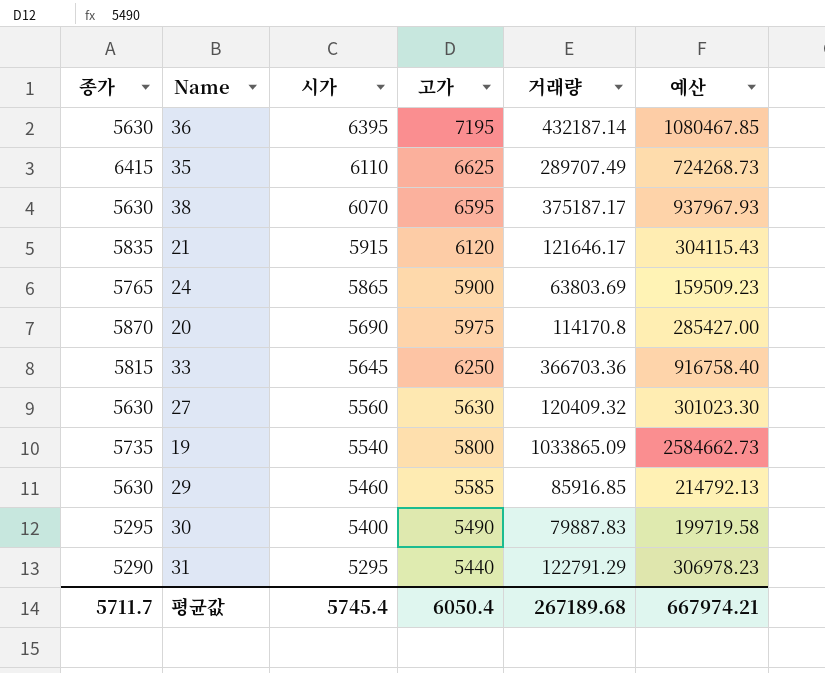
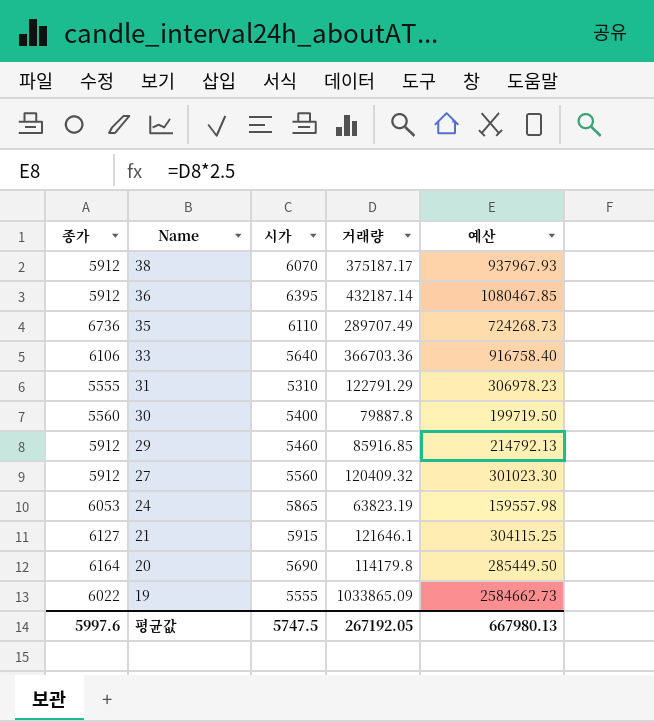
row order: 시가 descending -> Name descending
column 고가 | position: 4 -> none
38 | 종가: 5630 -> 5912
36 | 종가: 5630 -> 5912
35 | 종가: 6415 -> 6736
33 | 종가: 5815 -> 6106
33 | 시가: 5645 -> 5640
31 | 종가: 5290 -> 5555
31 | 시가: 5295 -> 5310
30 | 종가: 5295 -> 5560
30 | 거래량: 79887.83 -> 79887.8
30 | 예산: 199719.58 -> 199719.50
29 | 종가: 5630 -> 5912
27 | 종가: 5630 -> 5912
24 | 종가: 5765 -> 6053
24 | 거래량: 63803.69 -> 63823.19
24 | 예산: 159509.23 -> 159557.98
21 | 종가: 5835 -> 6127
21 | 거래량: 121646.17 -> 121646.1
21 | 예산: 304115.43 -> 304115.25
20 | 종가: 5870 -> 6164
20 | 거래량: 114170.8 -> 114179.8
20 | 예산: 285427.00 -> 285449.50
19 | 종가: 5735 -> 6022
19 | 시가: 5540 -> 5555
평균값 | 종가: 5711.7 -> 5997.6
평균값 | 시가: 5745.4 -> 5747.5
평균값 | 거래량: 267189.68 -> 267192.05
평균값 | 예산: 667974.21 -> 667980.13

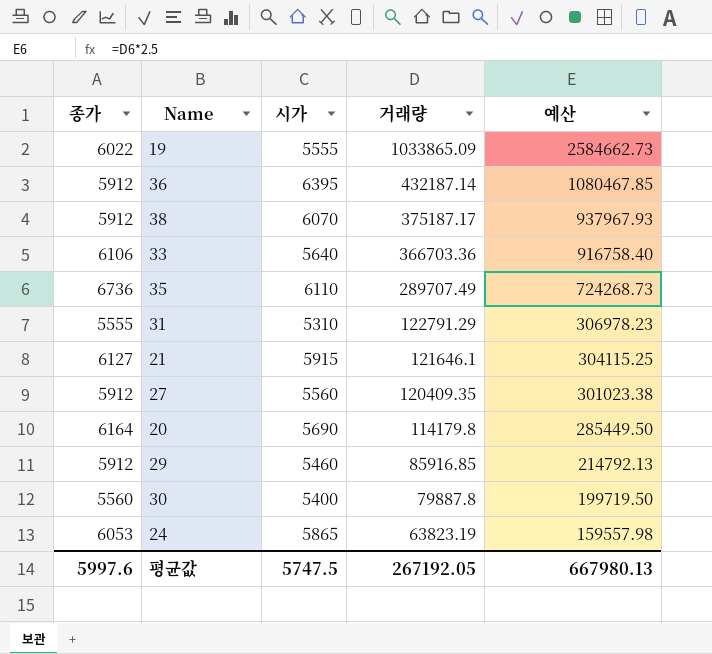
row order: Name descending -> 거래량 descending
27 | 거래량: 120409.32 -> 120409.35
27 | 예산: 301023.30 -> 301023.38

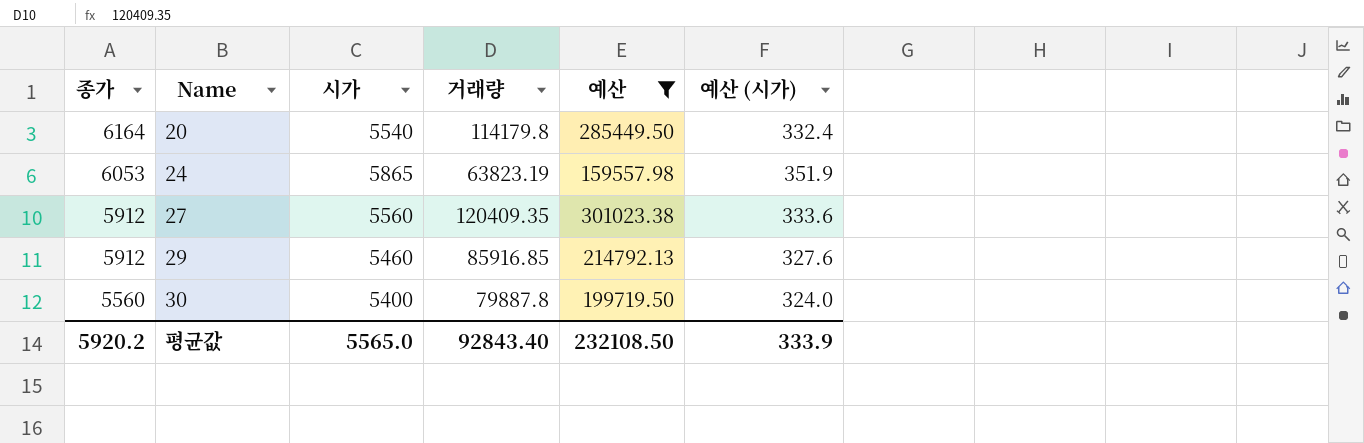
filter: none -> 예산 <= 301023.38
row order: 거래량 descending -> 종가 descending
column 예산 (시가) | formula: none -> [시가] * 0.06
20 | 시가: 5690 -> 5540
평균값 | 종가: 5997.6 -> 5920.2
평균값 | 시가: 5747.5 -> 5565.0
평균값 | 거래량: 267192.05 -> 92843.40
평균값 | 예산: 667980.13 -> 232108.50

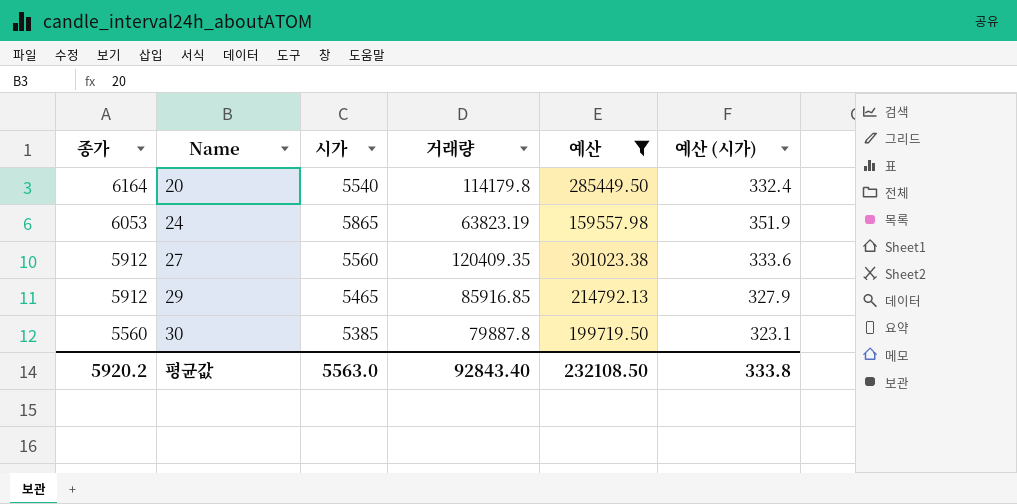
29 | 시가: 5460 -> 5465
29 | 예산 (시가): 327.6 -> 327.9
30 | 시가: 5400 -> 5385
30 | 예산 (시가): 324.0 -> 323.1
평균값 | 시가: 5565.0 -> 5563.0
평균값 | 예산 (시가): 333.9 -> 333.8

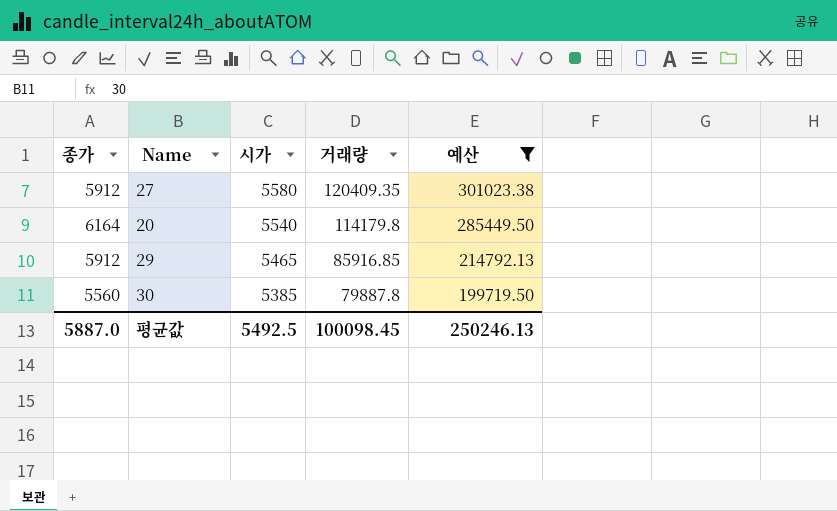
row order: 종가 descending -> 시가 descending
column 예산 (시가) | formula: [시가] * 0.06 -> none
row 24: 6053 | 5865 | 63823.19 | 159557.98 | 351.9 -> none
27 | 시가: 5560 -> 5580
평균값 | 종가: 5920.2 -> 5887.0
평균값 | 시가: 5563.0 -> 5492.5
평균값 | 거래량: 92843.40 -> 100098.45
평균값 | 예산: 232108.50 -> 250246.13

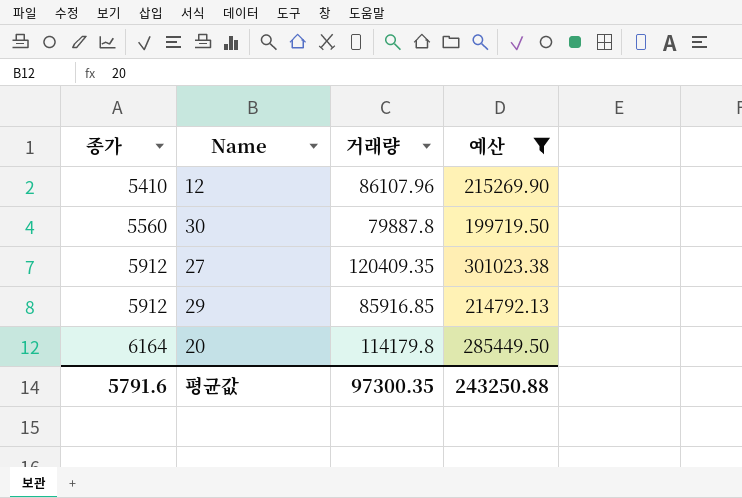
row order: 시가 descending -> 종가 ascending
column 시가 | position: 3 -> none
row 12: none -> 5410 | 86107.96 | 215269.90
평균값 | 종가: 5887.0 -> 5791.6
평균값 | 거래량: 100098.45 -> 97300.35
평균값 | 예산: 250246.13 -> 243250.88

